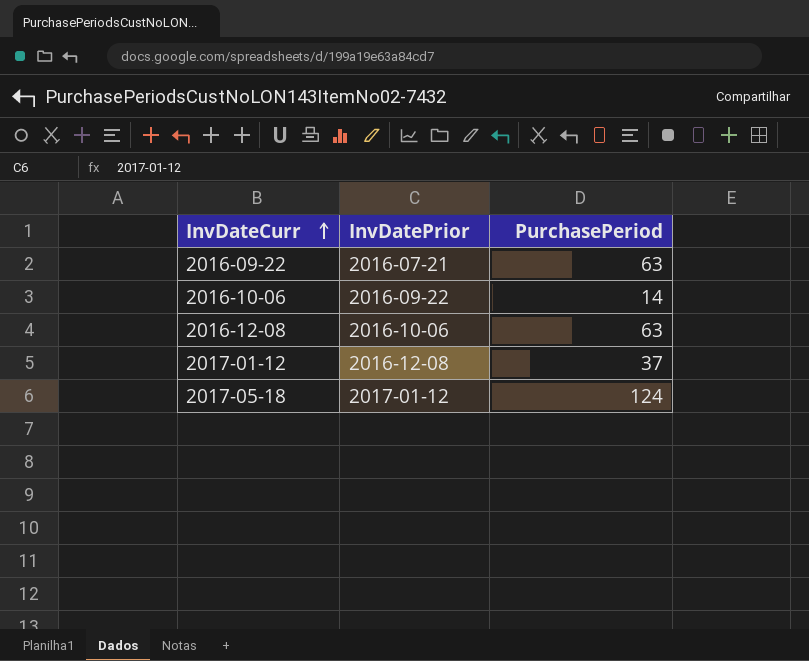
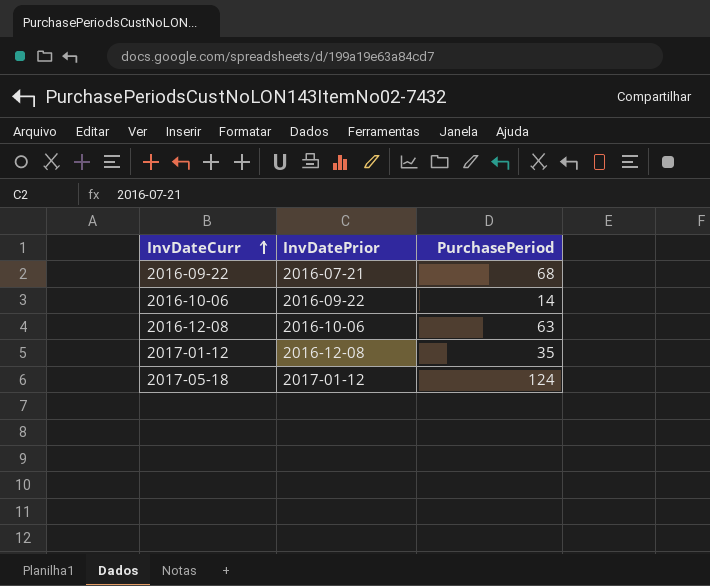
2016-09-22 | PurchasePeriod: 63 -> 68
2017-01-12 | PurchasePeriod: 37 -> 35

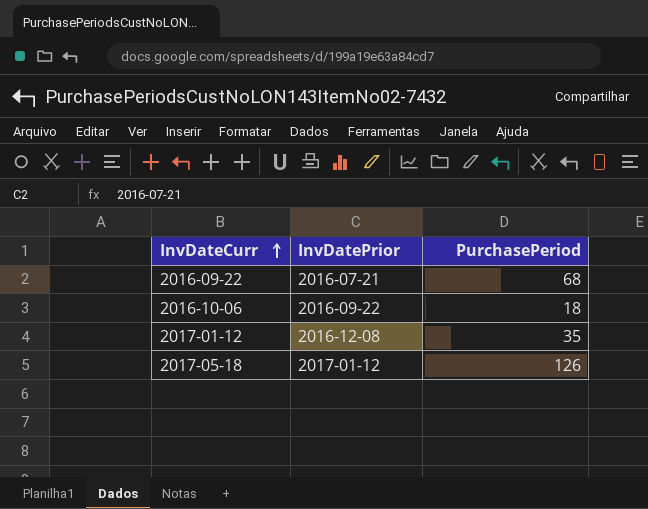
row 2016-12-08: 2016-10-06 | 63 -> none
2016-10-06 | PurchasePeriod: 14 -> 18
2017-05-18 | PurchasePeriod: 124 -> 126

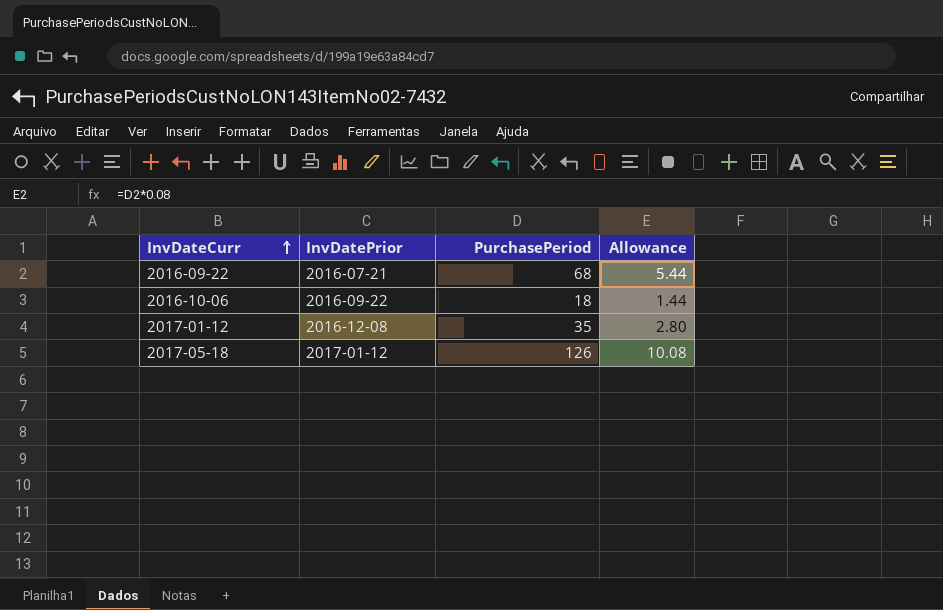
column Allowance | formula: none -> [PurchasePeriod] * 0.08

